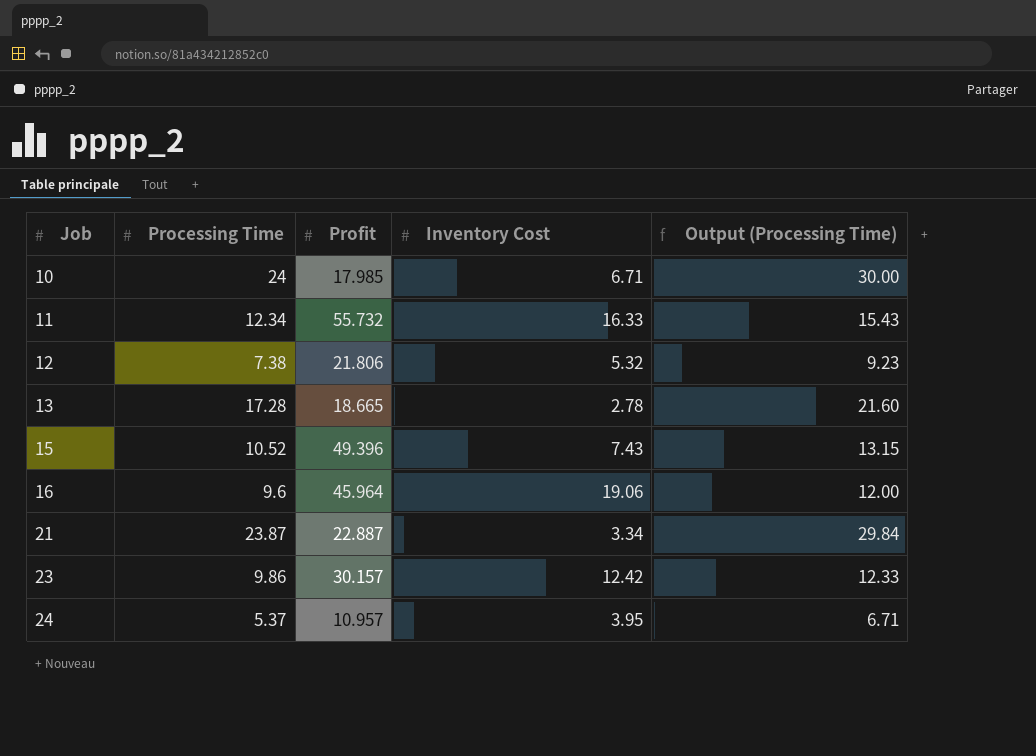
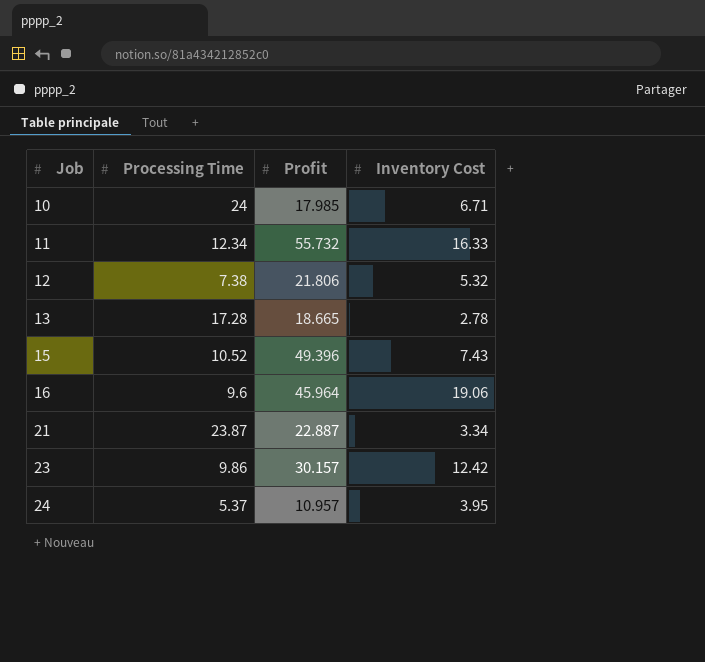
column Output (Processing Time) | formula: [Processing Time] * 1.25 -> none

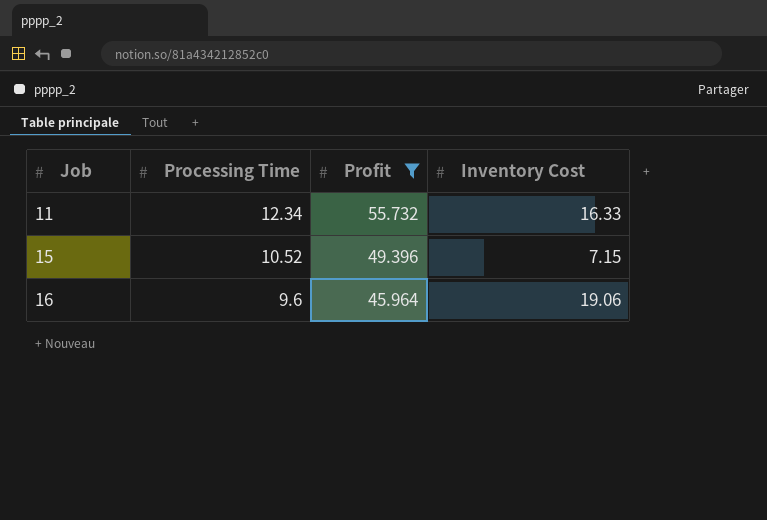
filter: none -> Profit >= 45.964
15 | Inventory Cost: 7.43 -> 7.15

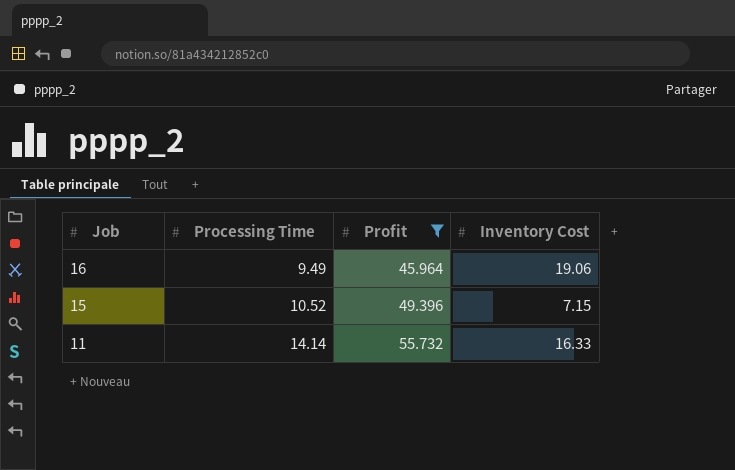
row order: Job ascending -> Job descending
16 | Processing Time: 9.6 -> 9.49
11 | Processing Time: 12.34 -> 14.14

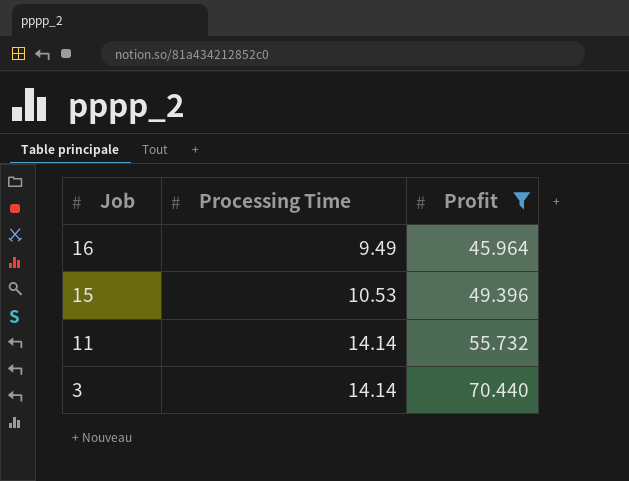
column Inventory Cost | position: 4 -> none
15 | Processing Time: 10.52 -> 10.53
row 3: none -> 14.14 | 70.440

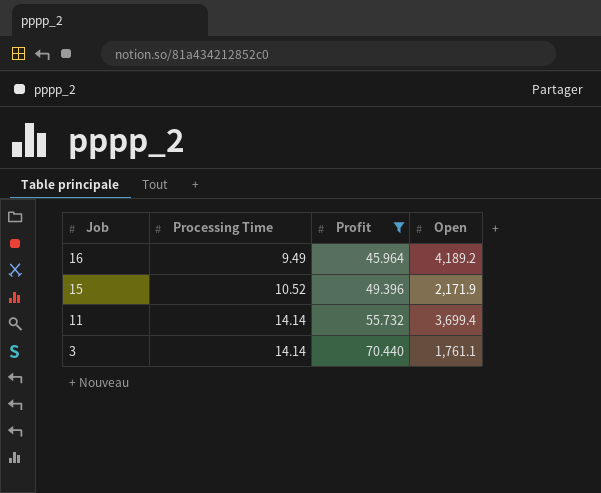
column Open | position: none -> 4
15 | Processing Time: 10.53 -> 10.52

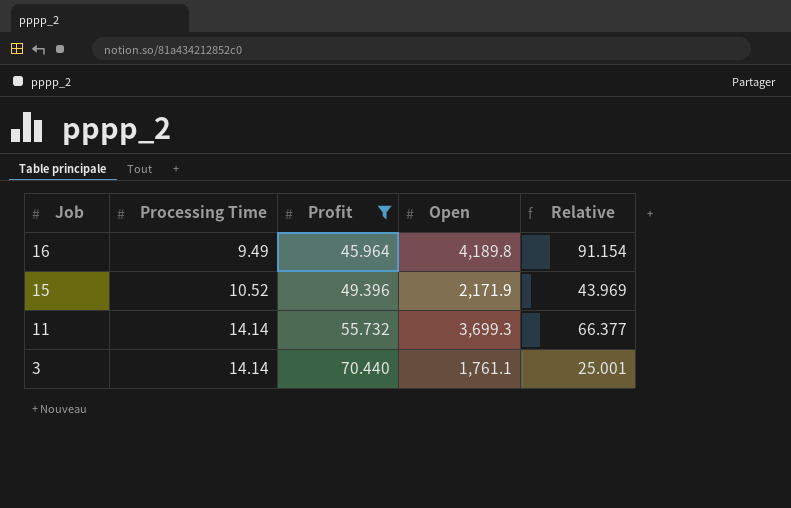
column Relative | formula: none -> [Open] / [Profit]
16 | Open: 4,189.2 -> 4,189.8
11 | Open: 3,699.4 -> 3,699.3

